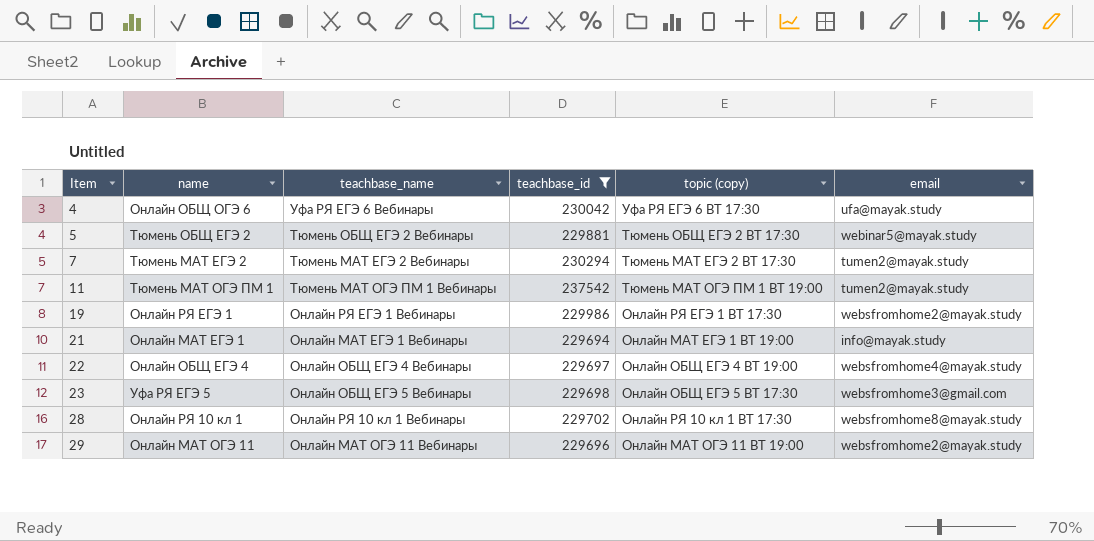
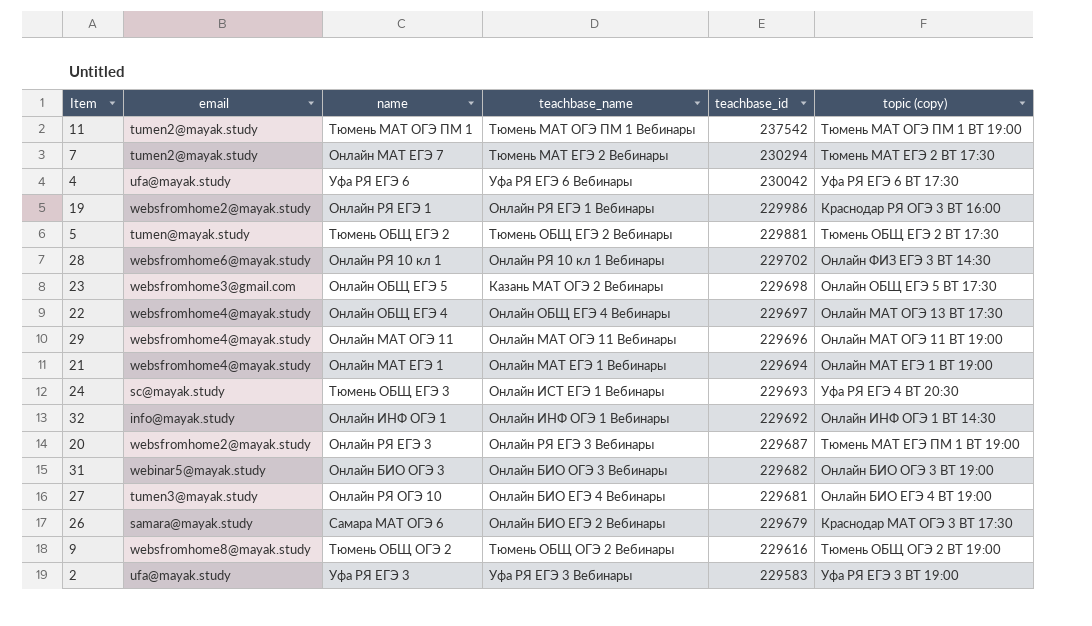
filter: teachbase_id >= 229694 -> none
row order: Item ascending -> teachbase_id descending
column email | position: 6 -> 2
7 | name: Тюмень МАТ ЕГЭ 2 -> Онлайн МАТ ЕГЭ 7
4 | name: Онлайн ОБЩ ОГЭ 6 -> Уфа РЯ ЕГЭ 6
19 | topic (copy): Онлайн РЯ ЕГЭ 1 ВТ 17:30 -> Краснодар РЯ ОГЭ 3 ВТ 16:00
5 | email: webinar5@mayak.study -> tumen@mayak.study
28 | email: websfromhome8@mayak.study -> websfromhome6@mayak.study
28 | topic (copy): Онлайн РЯ 10 кл 1 ВТ 17:30 -> Онлайн ФИЗ ЕГЭ 3 ВТ 14:30
23 | name: Уфа РЯ ЕГЭ 5 -> Онлайн ОБЩ ЕГЭ 5
23 | teachbase_name: Онлайн ОБЩ ЕГЭ 5 Вебинары -> Казань МАТ ОГЭ 2 Вебинары
22 | topic (copy): Онлайн ОБЩ ЕГЭ 4 ВТ 19:00 -> Онлайн МАТ ОГЭ 13 ВТ 17:30
29 | email: websfromhome2@mayak.study -> websfromhome4@mayak.study
21 | email: info@mayak.study -> websfromhome4@mayak.study

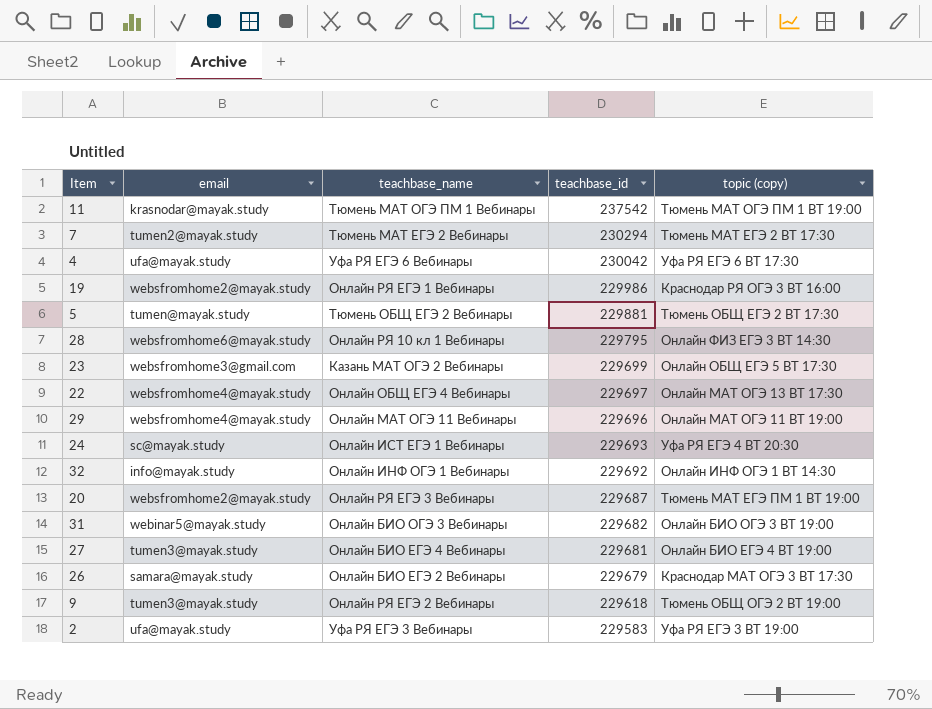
column name | position: 3 -> none
row 21: websfromhome4@mayak.study | Онлайн МАТ ЕГЭ 1 | Онлайн МАТ ЕГЭ 1 Вебинары | 229694 | Онлайн МАТ ЕГЭ 1 ВТ 19:00 -> none
11 | email: tumen2@mayak.study -> krasnodar@mayak.study
28 | teachbase_id: 229702 -> 229795
23 | teachbase_id: 229698 -> 229699
9 | email: websfromhome8@mayak.study -> tumen3@mayak.study
9 | teachbase_name: Тюмень ОБЩ ОГЭ 2 Вебинары -> Онлайн РЯ ЕГЭ 2 Вебинары
9 | teachbase_id: 229616 -> 229618

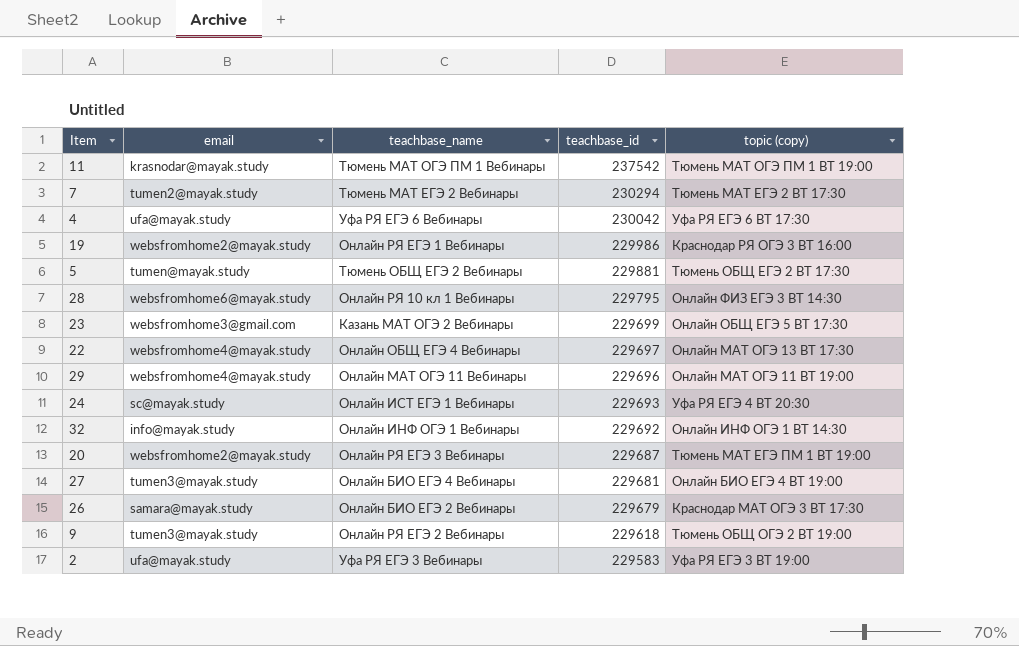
row 31: webinar5@mayak.study | Онлайн БИО ОГЭ 3 Вебинары | 229682 | Онлайн БИО ОГЭ 3 ВТ 19:00 -> none

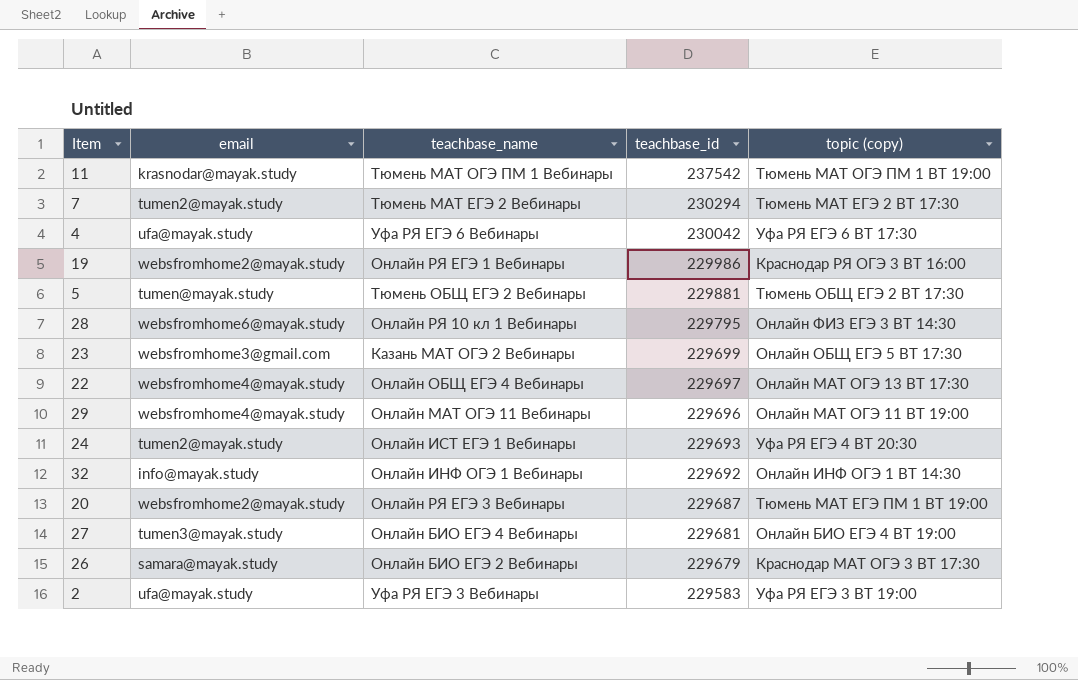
row 9: tumen3@mayak.study | Онлайн РЯ ЕГЭ 2 Вебинары | 229618 | Тюмень ОБЩ ОГЭ 2 ВТ 19:00 -> none
24 | email: sc@mayak.study -> tumen2@mayak.study

